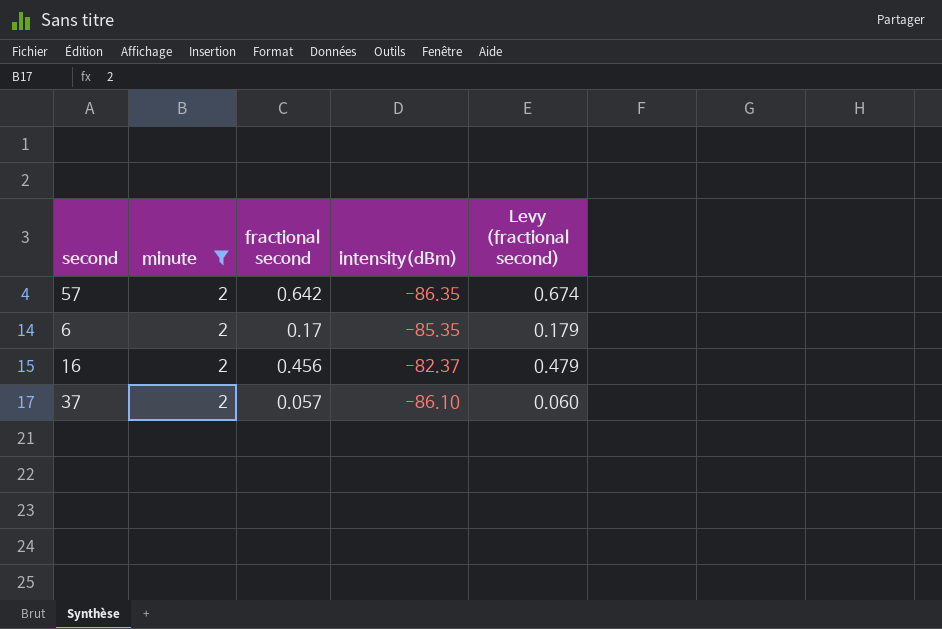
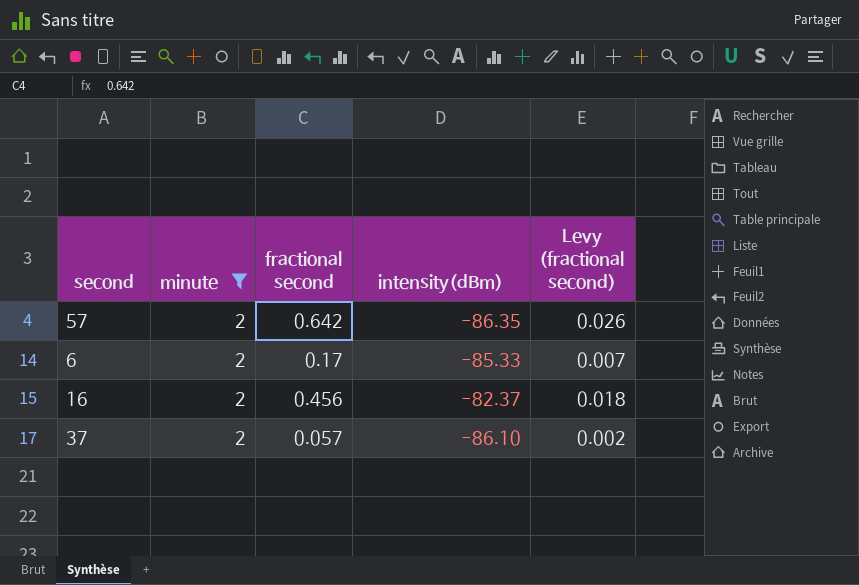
column Levy (fractional second) | formula: [fractional second] * 1.05 -> [fractional second] * 0.04
6 | intensity(dBm): -85.35 -> -85.33

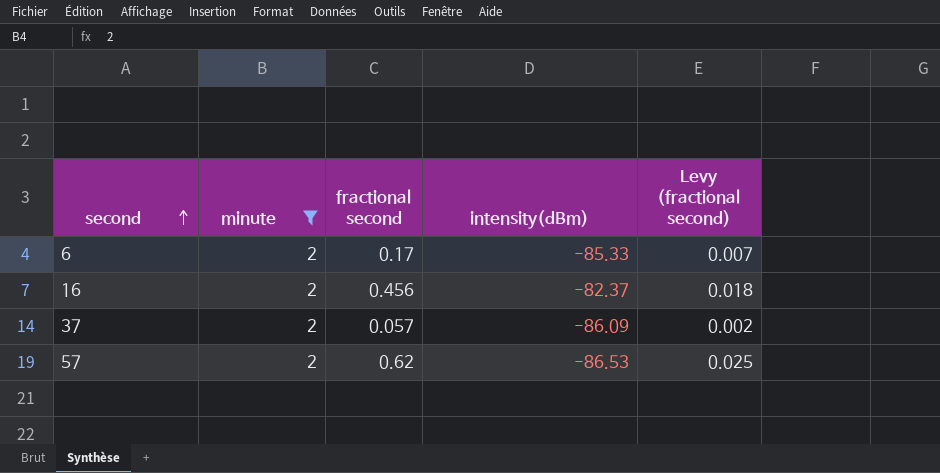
row order: none -> second ascending
37 | intensity(dBm): -86.10 -> -86.09
57 | fractional second: 0.642 -> 0.62
57 | intensity(dBm): -86.35 -> -86.53
57 | Levy (fractional second): 0.026 -> 0.025

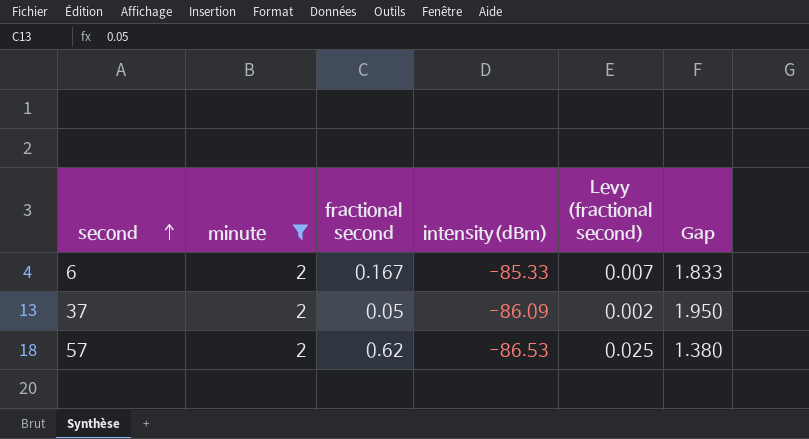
column Gap | formula: none -> [minute] - [fractional second]
row 16: 2 | 0.456 | -82.37 | 0.018 -> none
6 | fractional second: 0.17 -> 0.167
37 | fractional second: 0.057 -> 0.05

